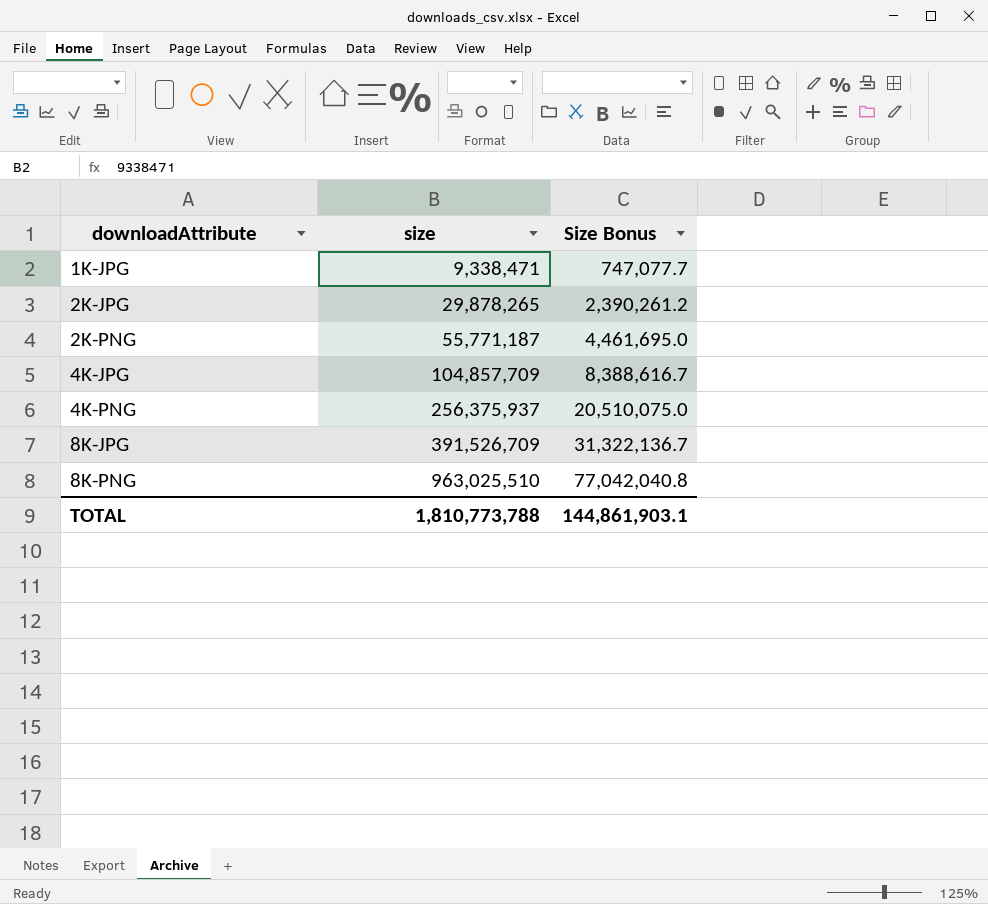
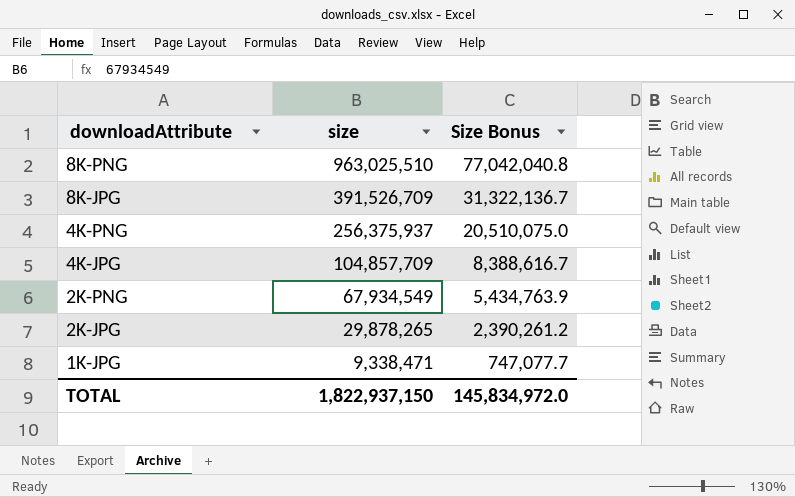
row order: downloadAttribute ascending -> downloadAttribute descending
2K-PNG | size: 55,771,187 -> 67,934,549
2K-PNG | Size Bonus: 4,461,695.0 -> 5,434,763.9
TOTAL | size: 1,810,773,788 -> 1,822,937,150
TOTAL | Size Bonus: 144,861,903.1 -> 145,834,972.0

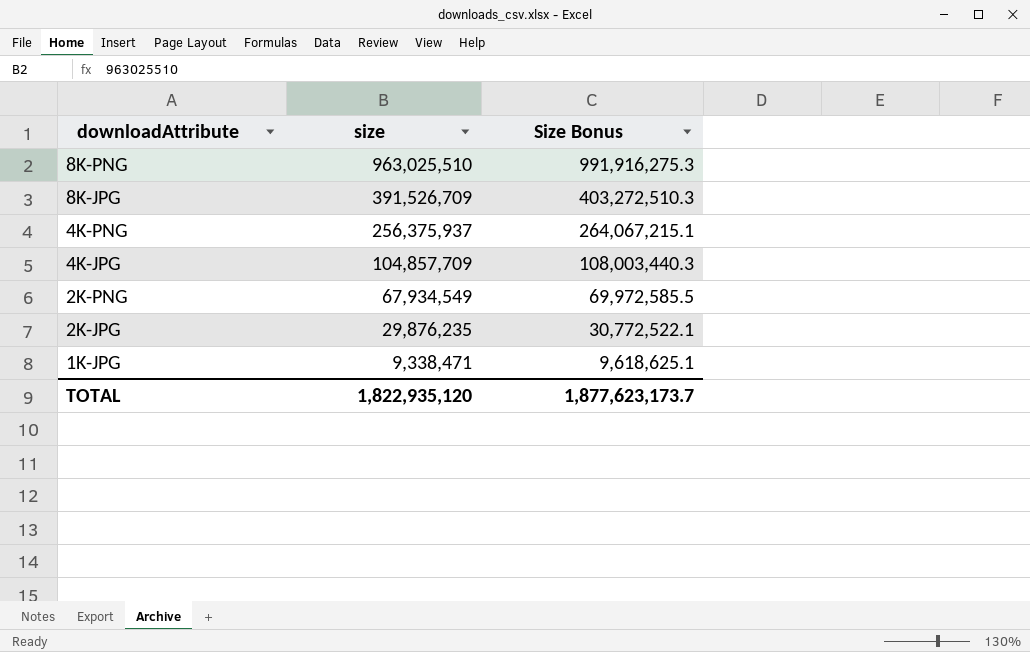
column Size Bonus | formula: [size] * 0.08 -> [size] * 1.03
2K-JPG | size: 29,878,265 -> 29,876,235
TOTAL | size: 1,822,937,150 -> 1,822,935,120
TOTAL | Size Bonus: 145,834,972.0 -> 1,877,623,173.7

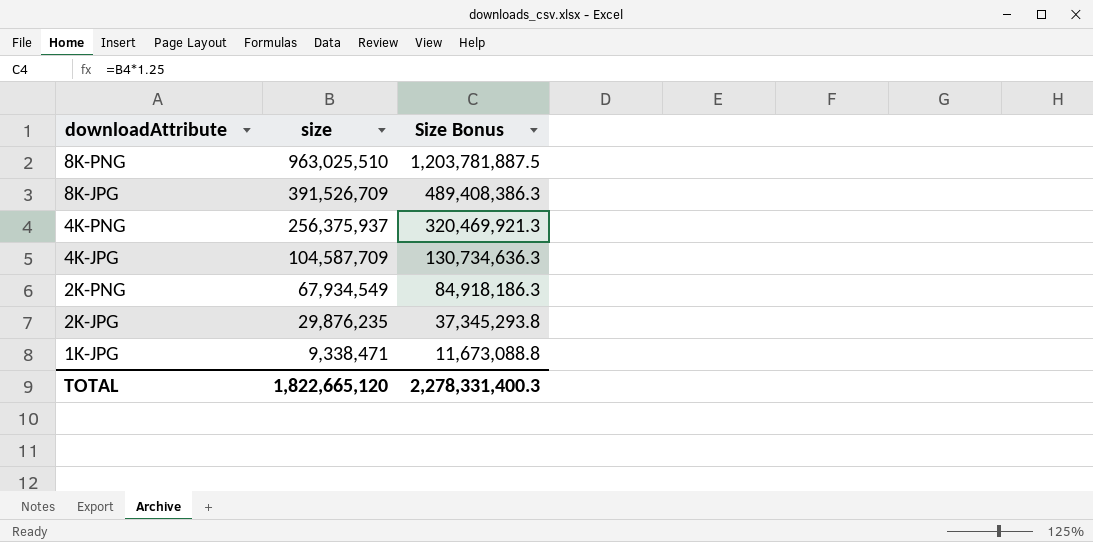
column Size Bonus | formula: [size] * 1.03 -> [size] * 1.25
4K-JPG | size: 104,857,709 -> 104,587,709
TOTAL | size: 1,822,935,120 -> 1,822,665,120
TOTAL | Size Bonus: 1,877,623,173.7 -> 2,278,331,400.3

